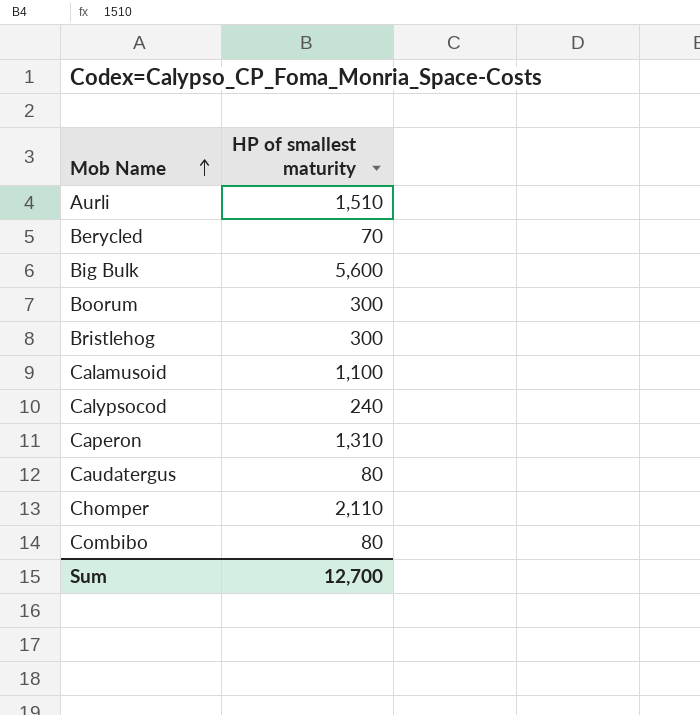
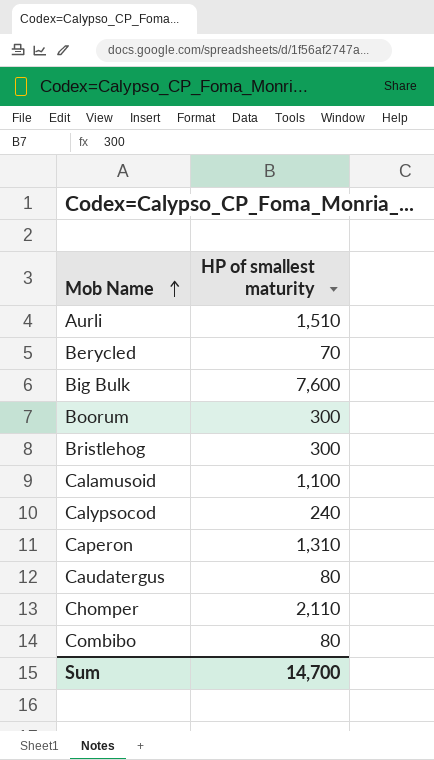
Big Bulk | HP of smallest maturity: 5,600 -> 7,600
Sum | HP of smallest maturity: 12,700 -> 14,700

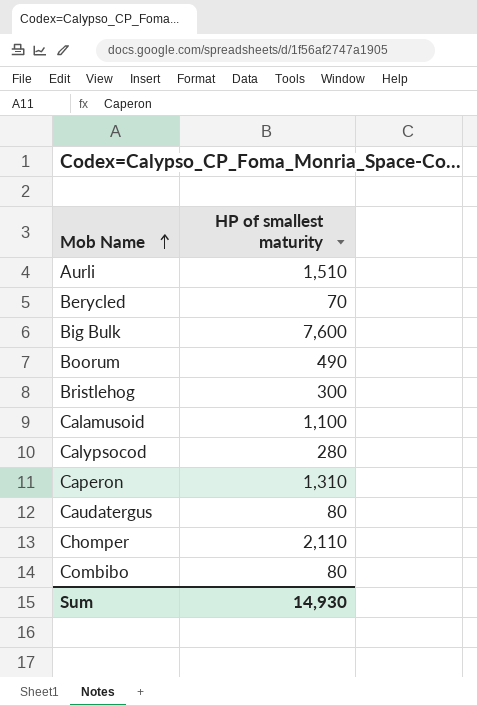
Boorum | HP of smallest maturity: 300 -> 490
Calypsocod | HP of smallest maturity: 240 -> 280
Sum | HP of smallest maturity: 14,700 -> 14,930

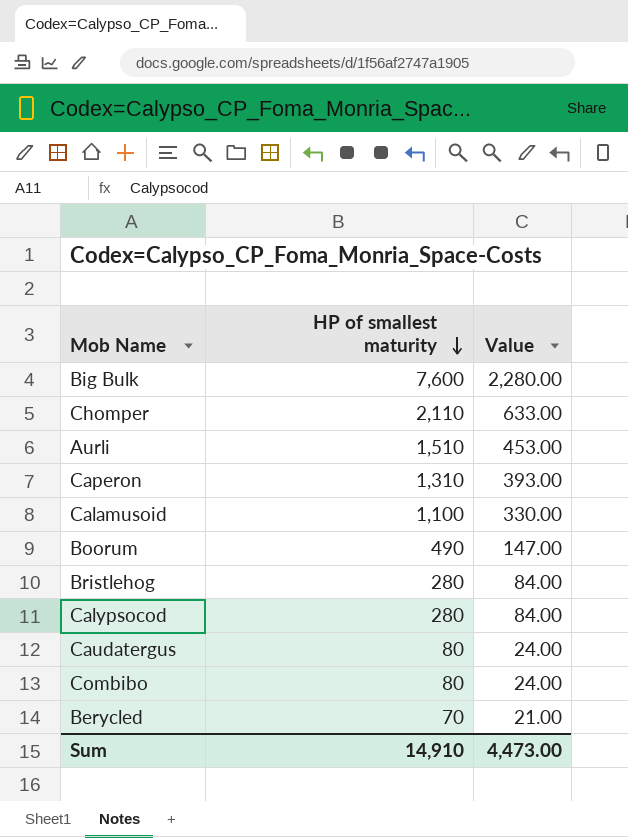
row order: Mob Name ascending -> HP of smallest maturity descending
column Value | formula: none -> [HP of smallest maturity] * 0.3
Bristlehog | HP of smallest maturity: 300 -> 280
Sum | HP of smallest maturity: 14,930 -> 14,910

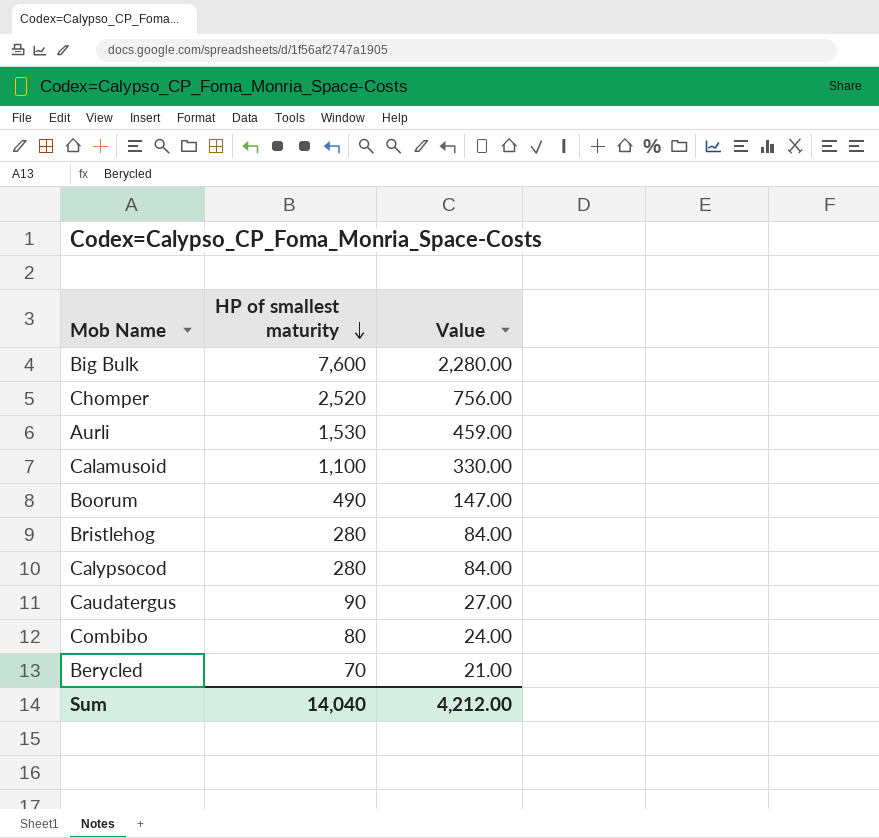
row Caperon: 1,310 | 393.00 -> none
Chomper | HP of smallest maturity: 2,110 -> 2,520
Chomper | Value: 633.00 -> 756.00
Aurli | HP of smallest maturity: 1,510 -> 1,530
Aurli | Value: 453.00 -> 459.00
Caudatergus | HP of smallest maturity: 80 -> 90
Caudatergus | Value: 24.00 -> 27.00
Sum | HP of smallest maturity: 14,910 -> 14,040
Sum | Value: 4,473.00 -> 4,212.00

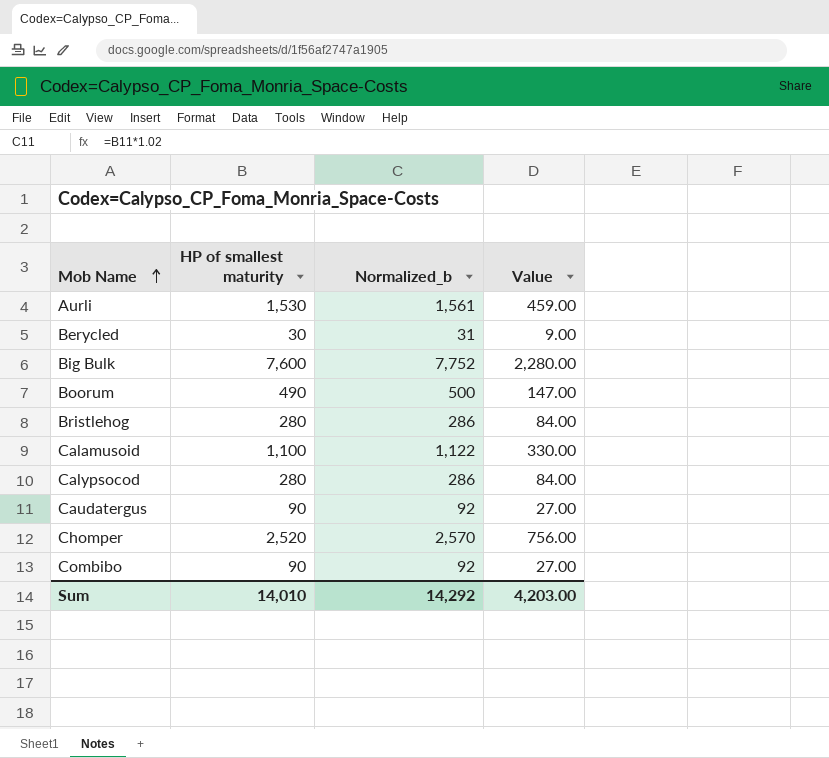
row order: HP of smallest maturity descending -> Mob Name ascending
column Normalized_b | formula: none -> [HP of smallest maturity] * 1.02
Berycled | HP of smallest maturity: 70 -> 30
Berycled | Value: 21.00 -> 9.00
Combibo | HP of smallest maturity: 80 -> 90
Combibo | Value: 24.00 -> 27.00
Sum | HP of smallest maturity: 14,040 -> 14,010
Sum | Value: 4,212.00 -> 4,203.00

